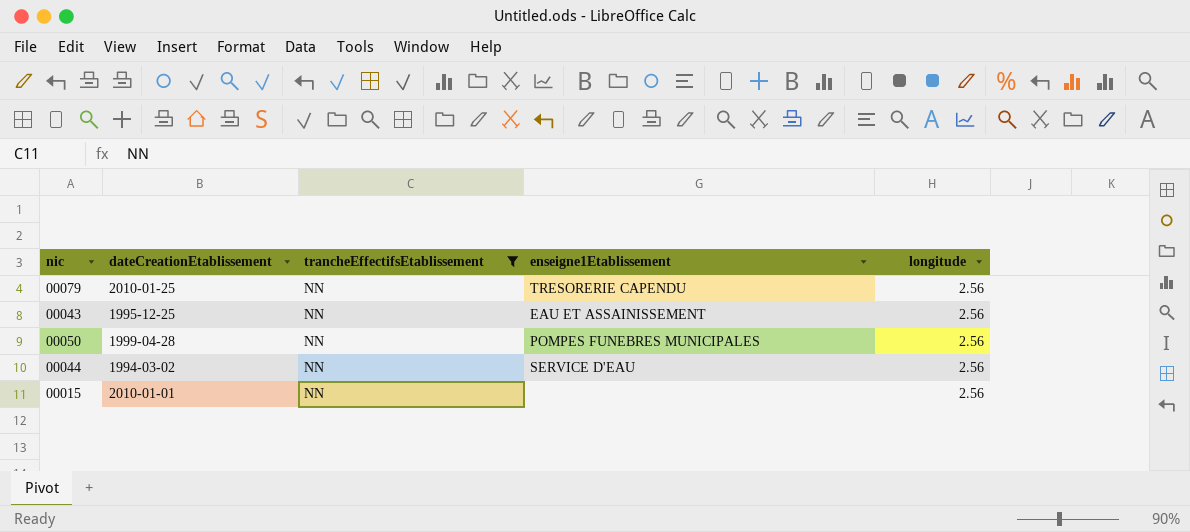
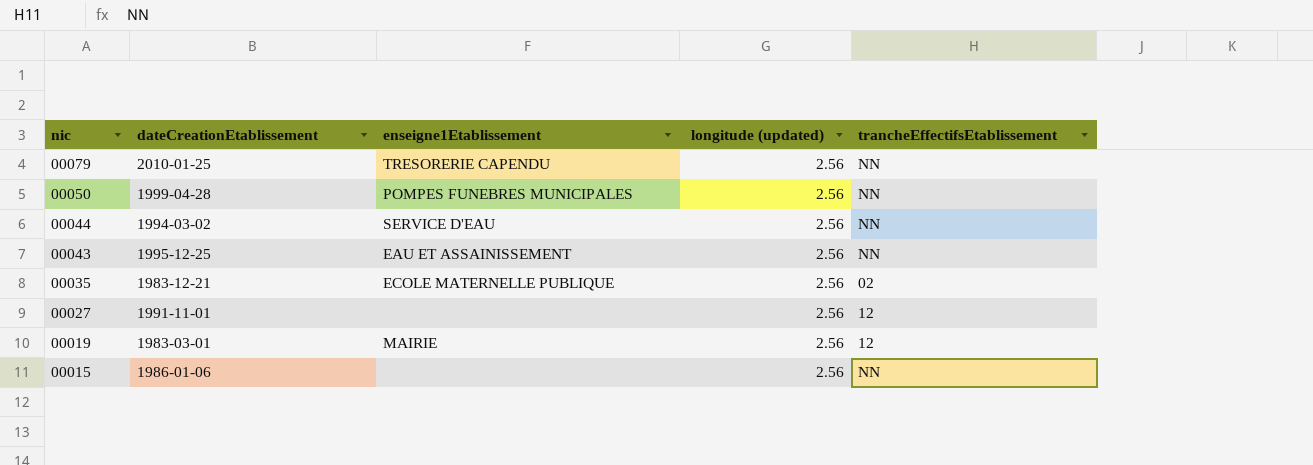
filter: trancheEffectifsEtablissement = NN -> none
row order: none -> nic descending
column name: longitude -> longitude (updated)
column trancheEffectifsEtablissement | position: 3 -> 5
00015 | dateCreationEtablissement: 2010-01-01 -> 1986-01-06

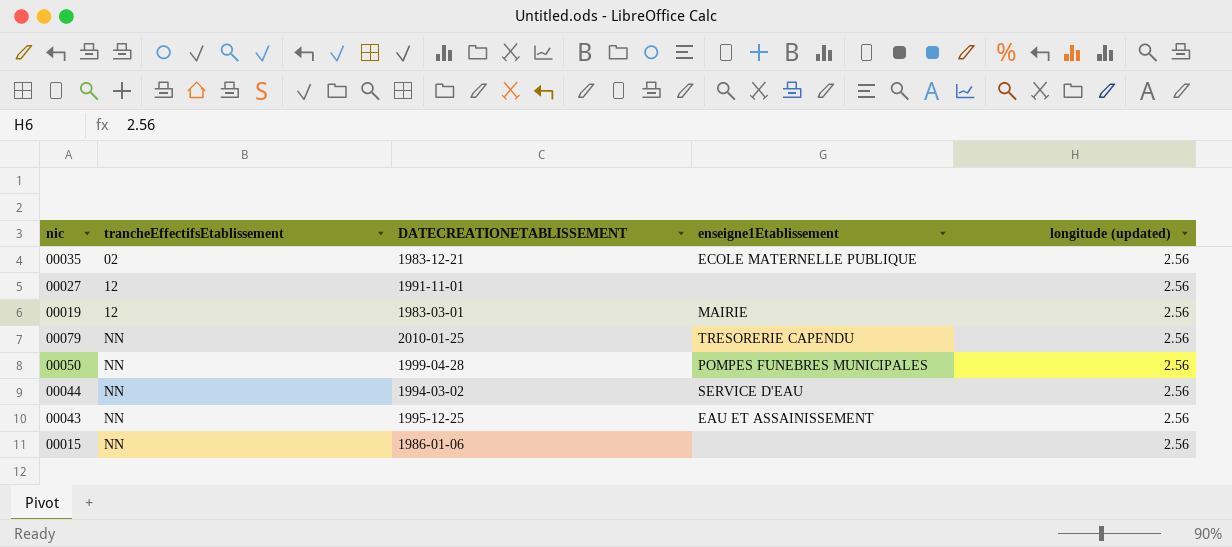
row order: nic descending -> trancheEffectifsEtablissement ascending
column trancheEffectifsEtablissement | position: 5 -> 2
column name: dateCreationEtablissement -> DATECREATIONETABLISSEMENT

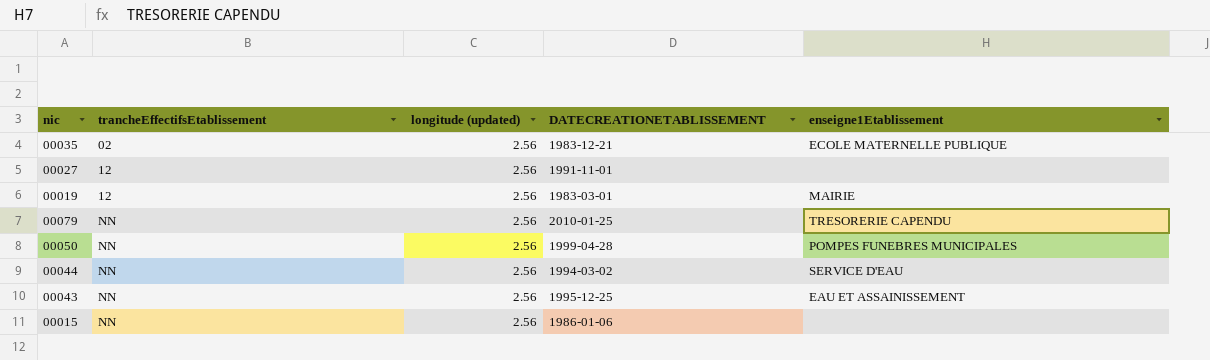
column longitude (updated) | position: 5 -> 3

